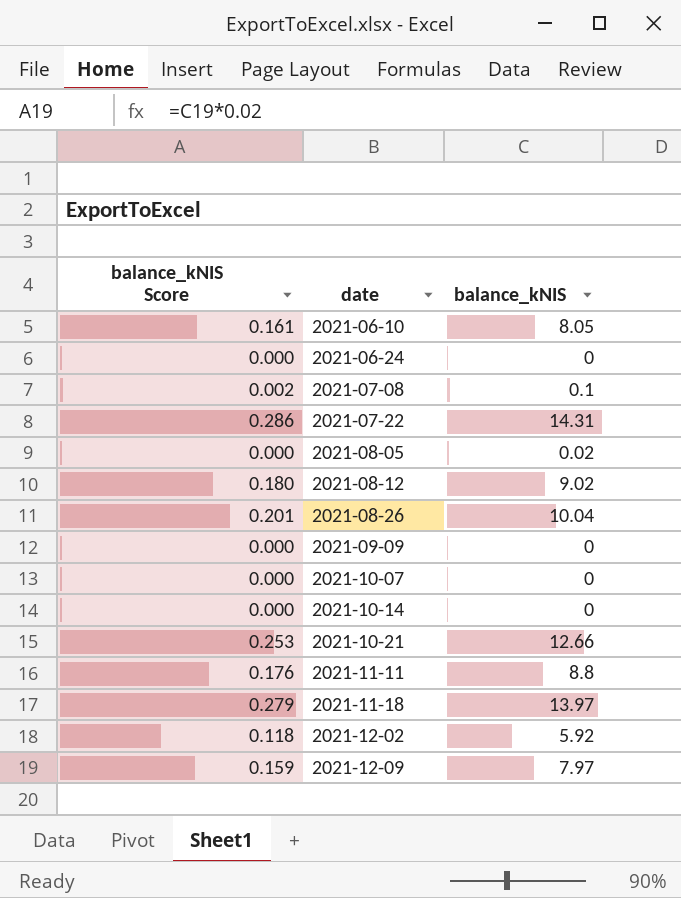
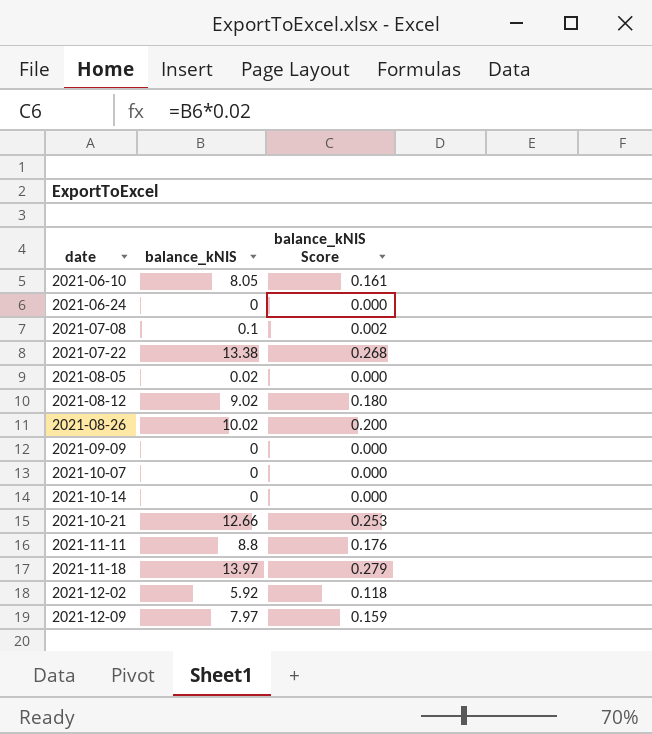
column balance_kNIS Score | position: 1 -> 3
2021-07-22 | balance_kNIS: 14.31 -> 13.38
2021-07-22 | balance_kNIS Score: 0.286 -> 0.268
2021-08-26 | balance_kNIS: 10.04 -> 10.02
2021-08-26 | balance_kNIS Score: 0.201 -> 0.200

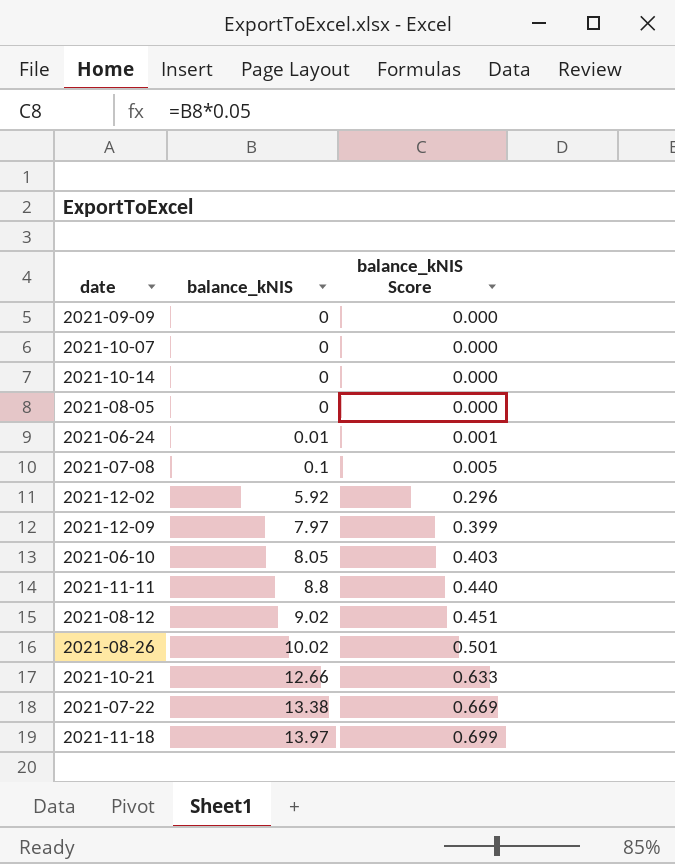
row order: date ascending -> balance_kNIS ascending
column balance_kNIS Score | formula: [balance_kNIS] * 0.02 -> [balance_kNIS] * 0.05
2021-08-05 | balance_kNIS: 0.02 -> 0
2021-06-24 | balance_kNIS: 0 -> 0.01

